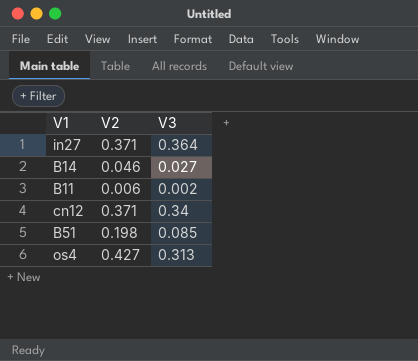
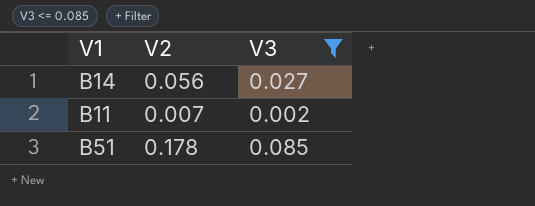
filter: none -> V3 <= 0.085
B14 | V2: 0.046 -> 0.056
B11 | V2: 0.006 -> 0.007
B51 | V2: 0.198 -> 0.178

